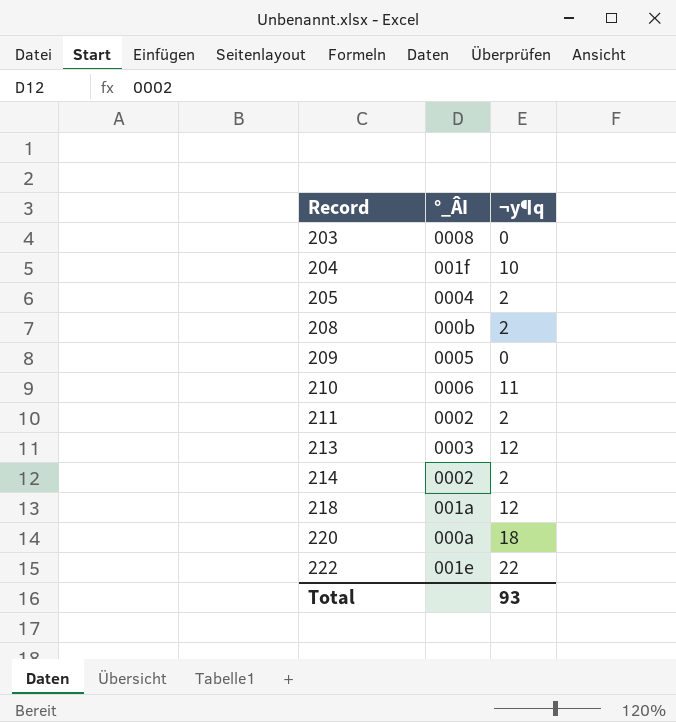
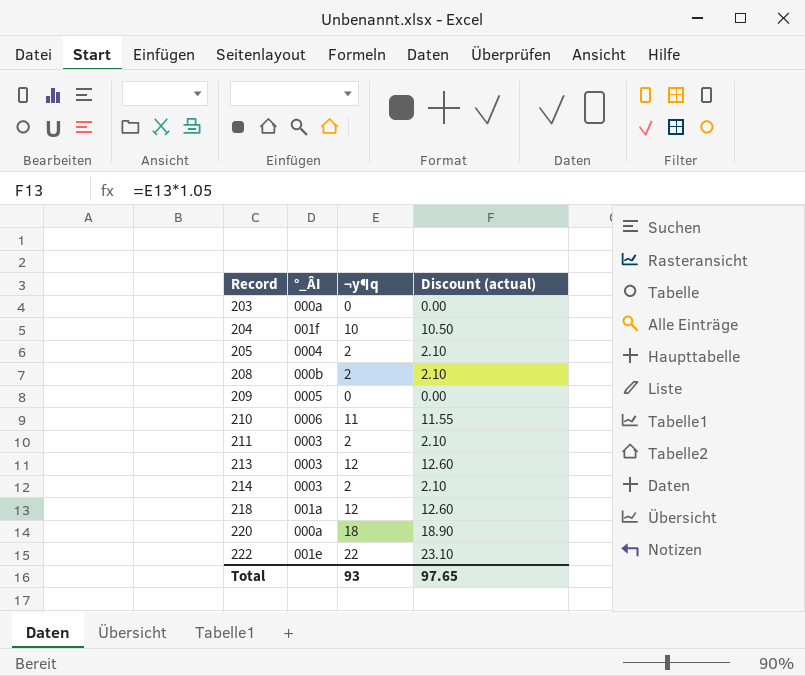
column Discount (actual) | formula: none -> [¬y¶q] * 1.05
203 | °_ÂI: 0008 -> 000a
211 | °_ÂI: 0002 -> 0003
214 | °_ÂI: 0002 -> 0003

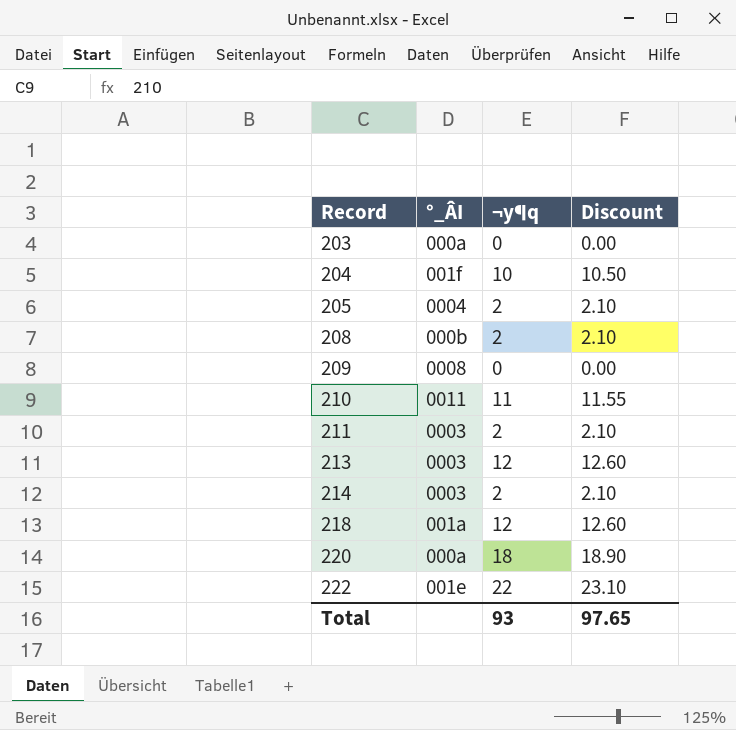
column name: Discount (actual) -> Discount
209 | °_ÂI: 0005 -> 0008
210 | °_ÂI: 0006 -> 0011

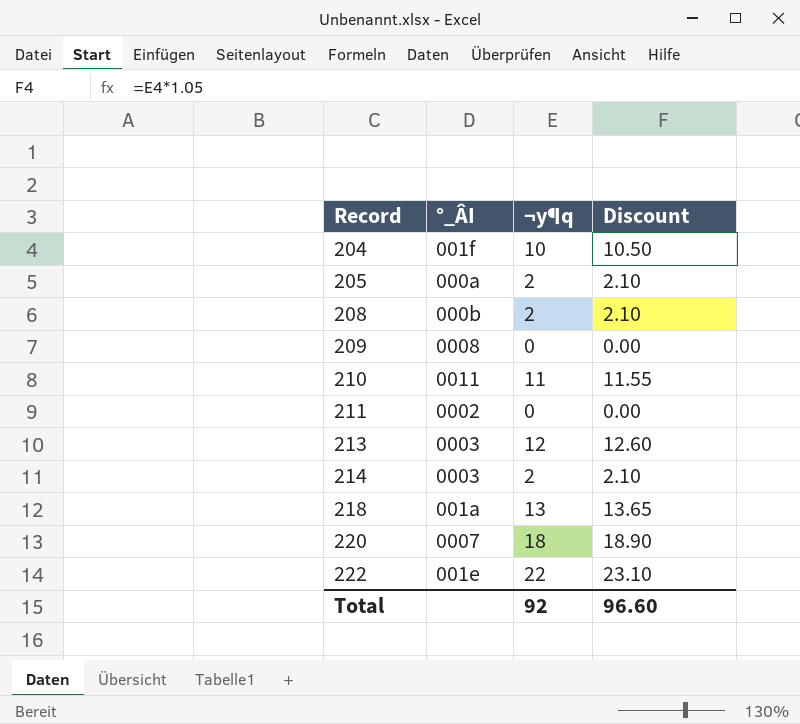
row 203: 000a | 0 | 0.00 -> none
205 | °_ÂI: 0004 -> 000a
211 | °_ÂI: 0003 -> 0002
211 | ¬y¶q: 2 -> 0
211 | Discount: 2.10 -> 0.00
218 | ¬y¶q: 12 -> 13
218 | Discount: 12.60 -> 13.65
220 | °_ÂI: 000a -> 0007
Total | ¬y¶q: 93 -> 92
Total | Discount: 97.65 -> 96.60

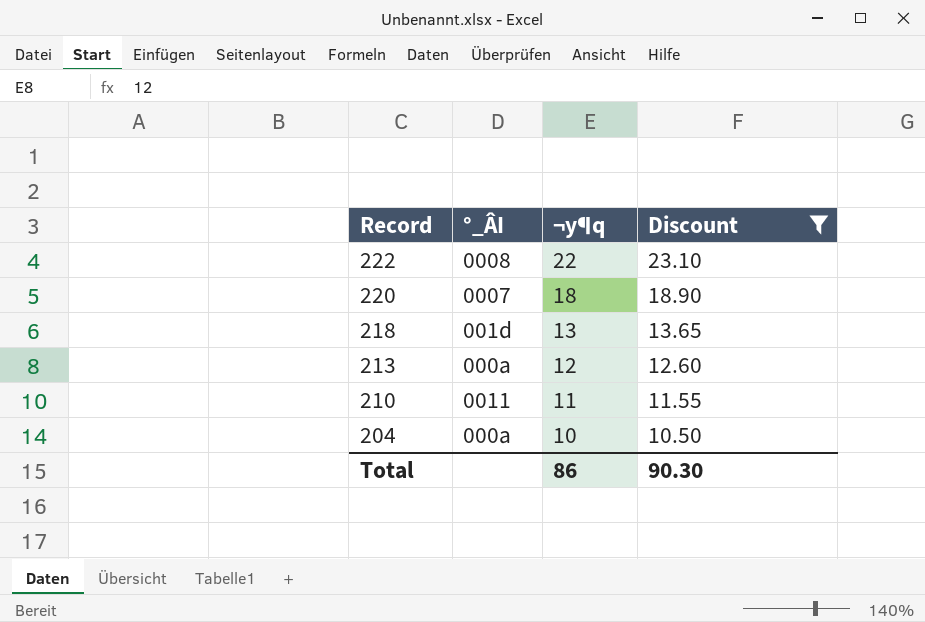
filter: none -> Discount >= 10.50
row order: Record ascending -> Record descending
222 | °_ÂI: 001e -> 0008
218 | °_ÂI: 001a -> 001d
213 | °_ÂI: 0003 -> 000a
204 | °_ÂI: 001f -> 000a
Total | ¬y¶q: 92 -> 86
Total | Discount: 96.60 -> 90.30

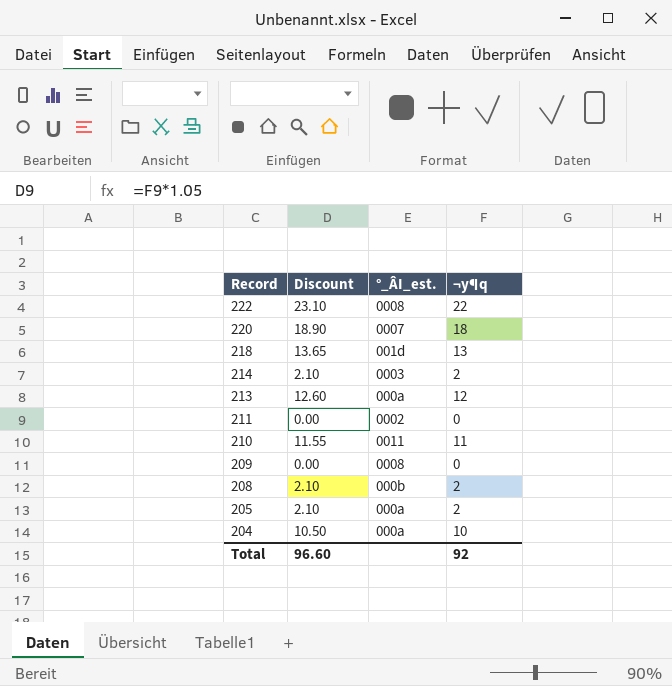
filter: Discount >= 10.50 -> none
column Discount | position: 4 -> 2
column name: °_ÂI -> °_ÂI_est.
Total | Discount: 90.30 -> 96.60
Total | ¬y¶q: 86 -> 92

